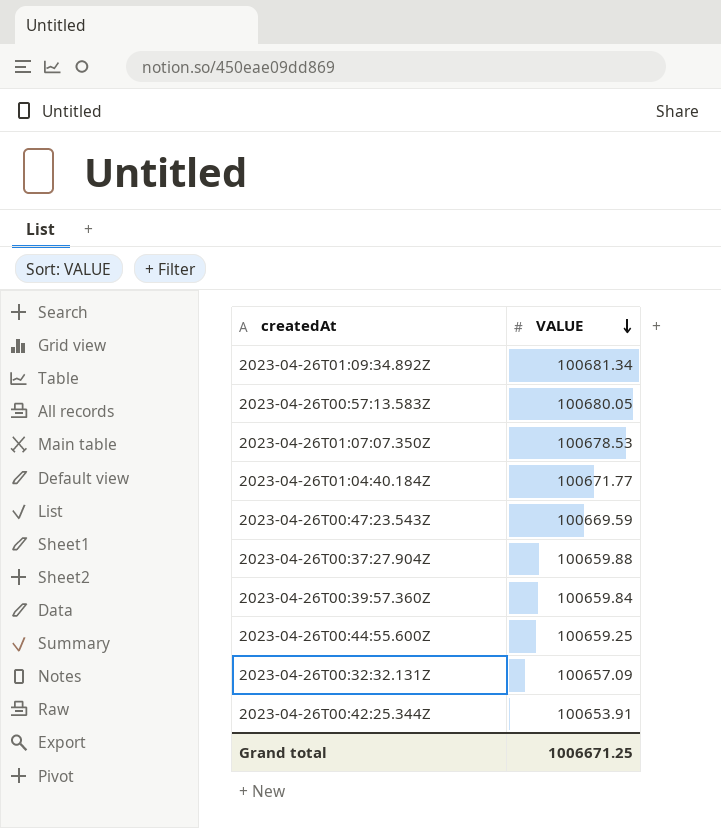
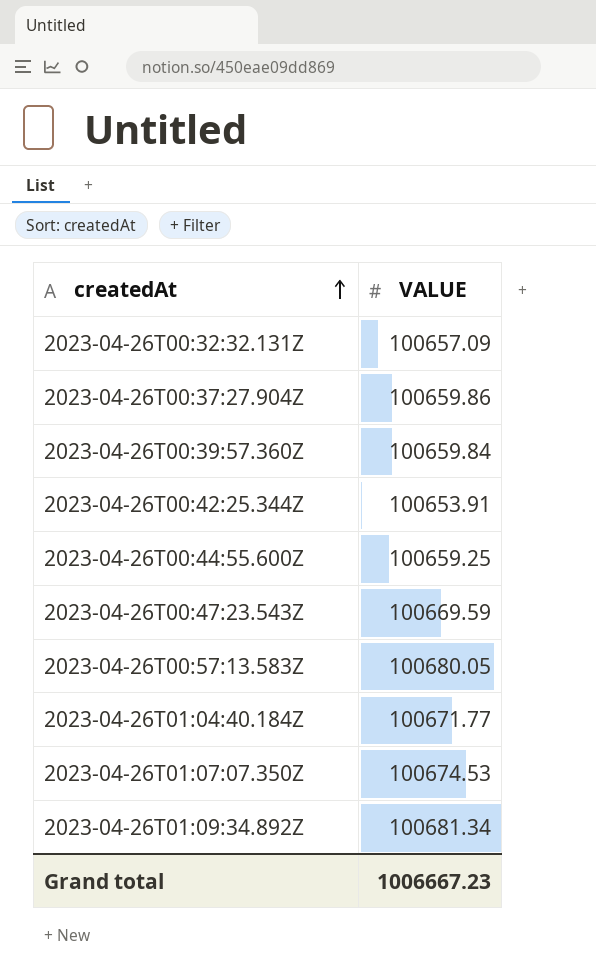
row order: VALUE descending -> createdAt ascending
2023-04-26T00:37:27.904Z | VALUE: 100659.88 -> 100659.86
2023-04-26T01:07:07.350Z | VALUE: 100678.53 -> 100674.53
Grand total | VALUE: 1006671.25 -> 1006667.23

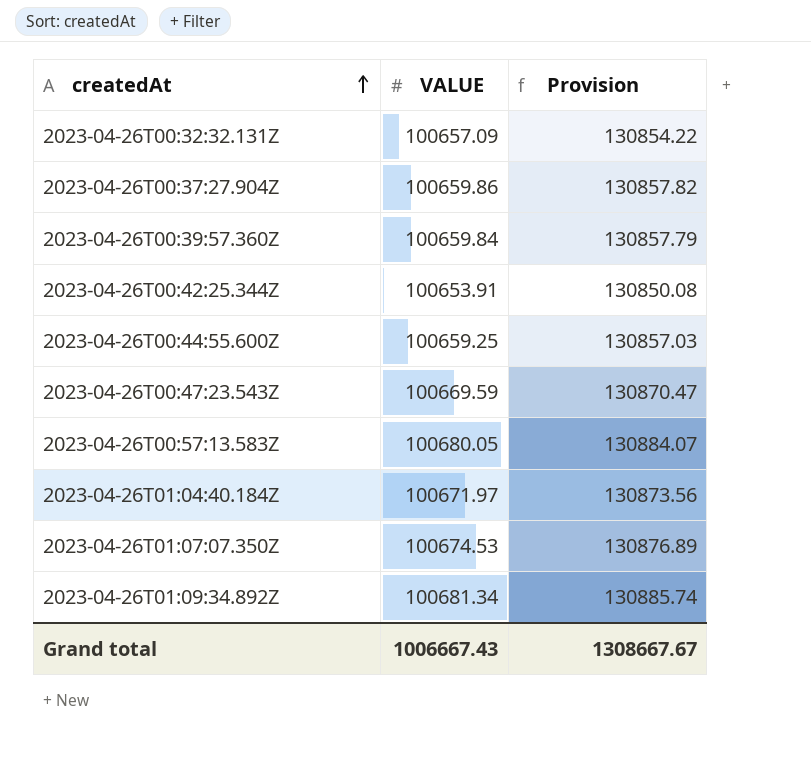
column Provision | formula: none -> [VALUE] * 1.3
2023-04-26T01:04:40.184Z | VALUE: 100671.77 -> 100671.97
Grand total | VALUE: 1006667.23 -> 1006667.43

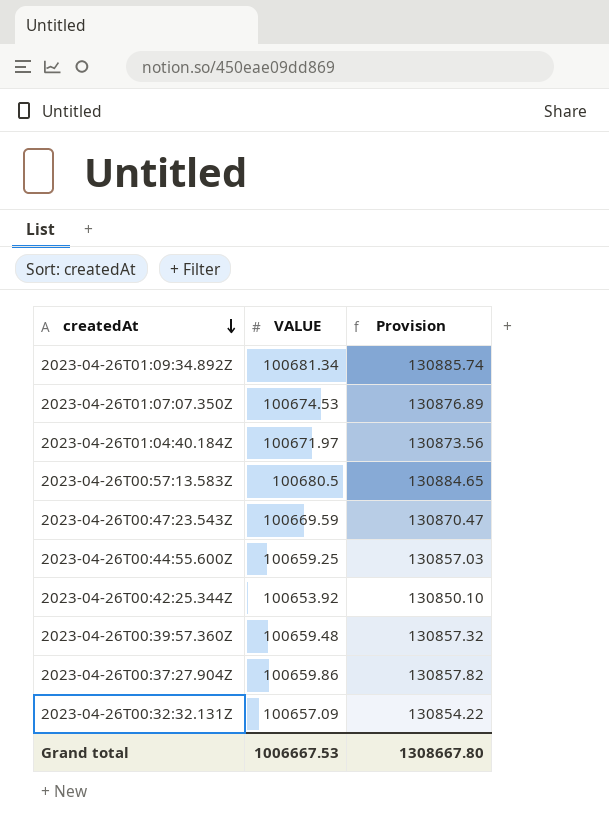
row order: createdAt ascending -> createdAt descending
2023-04-26T00:57:13.583Z | VALUE: 100680.05 -> 100680.5
2023-04-26T00:57:13.583Z | Provision: 130884.07 -> 130884.65
2023-04-26T00:42:25.344Z | VALUE: 100653.91 -> 100653.92
2023-04-26T00:42:25.344Z | Provision: 130850.08 -> 130850.10
2023-04-26T00:39:57.360Z | VALUE: 100659.84 -> 100659.48
2023-04-26T00:39:57.360Z | Provision: 130857.79 -> 130857.32
Grand total | VALUE: 1006667.43 -> 1006667.53
Grand total | Provision: 1308667.67 -> 1308667.80

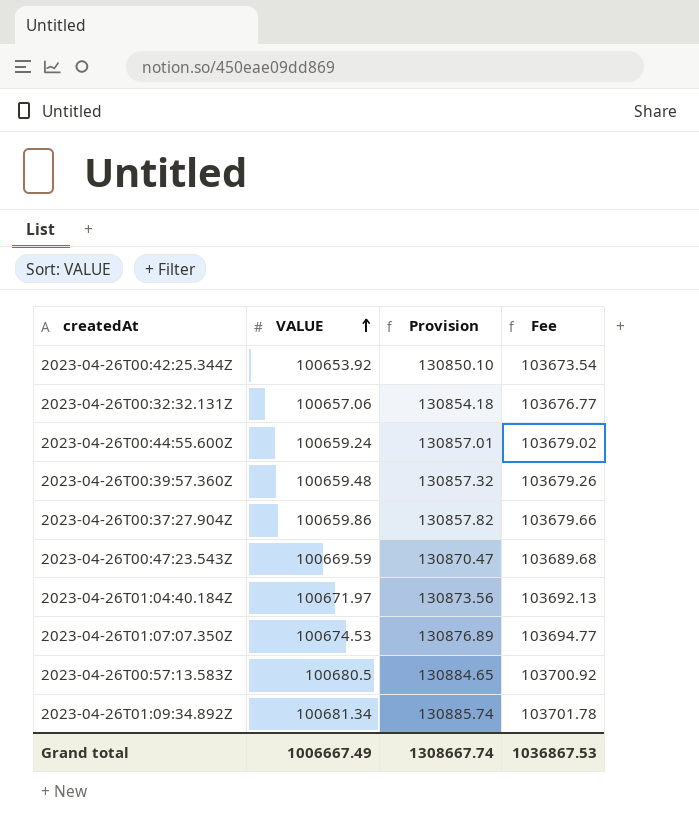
row order: createdAt descending -> VALUE ascending
column Fee | formula: none -> [VALUE] * 1.03
2023-04-26T00:32:32.131Z | VALUE: 100657.09 -> 100657.06
2023-04-26T00:32:32.131Z | Provision: 130854.22 -> 130854.18
2023-04-26T00:44:55.600Z | VALUE: 100659.25 -> 100659.24
2023-04-26T00:44:55.600Z | Provision: 130857.03 -> 130857.01
Grand total | VALUE: 1006667.53 -> 1006667.49
Grand total | Provision: 1308667.80 -> 1308667.74

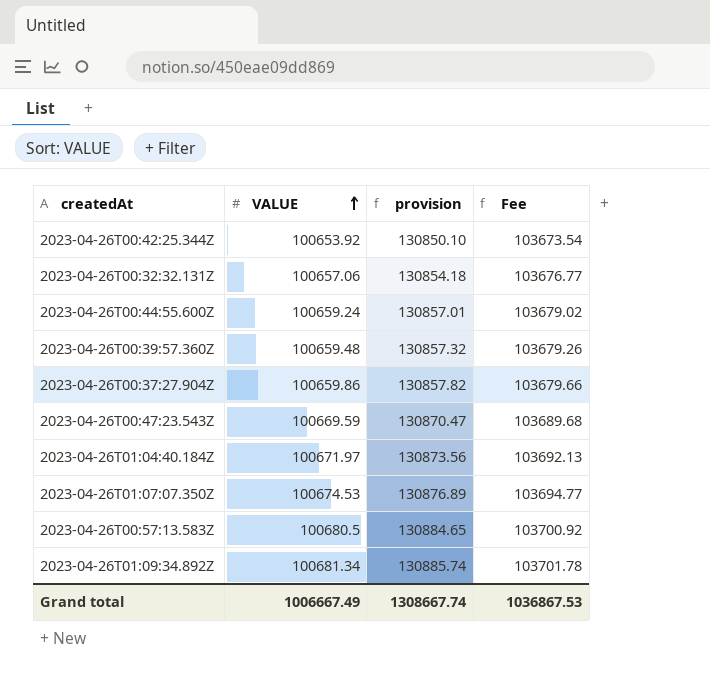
column name: Provision -> provision

